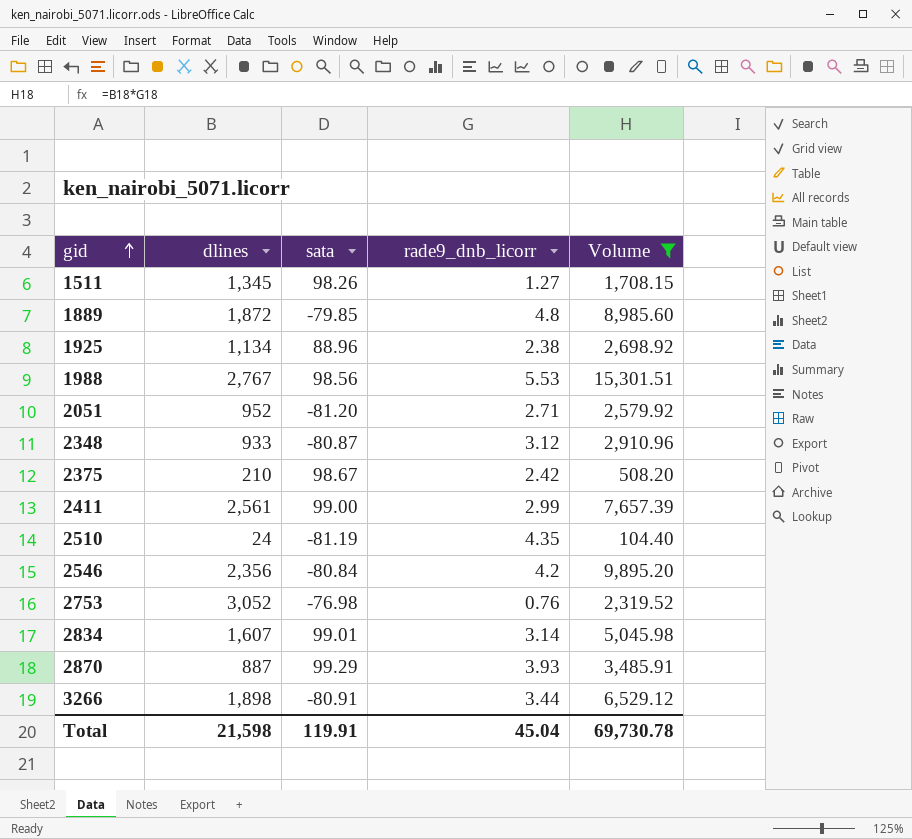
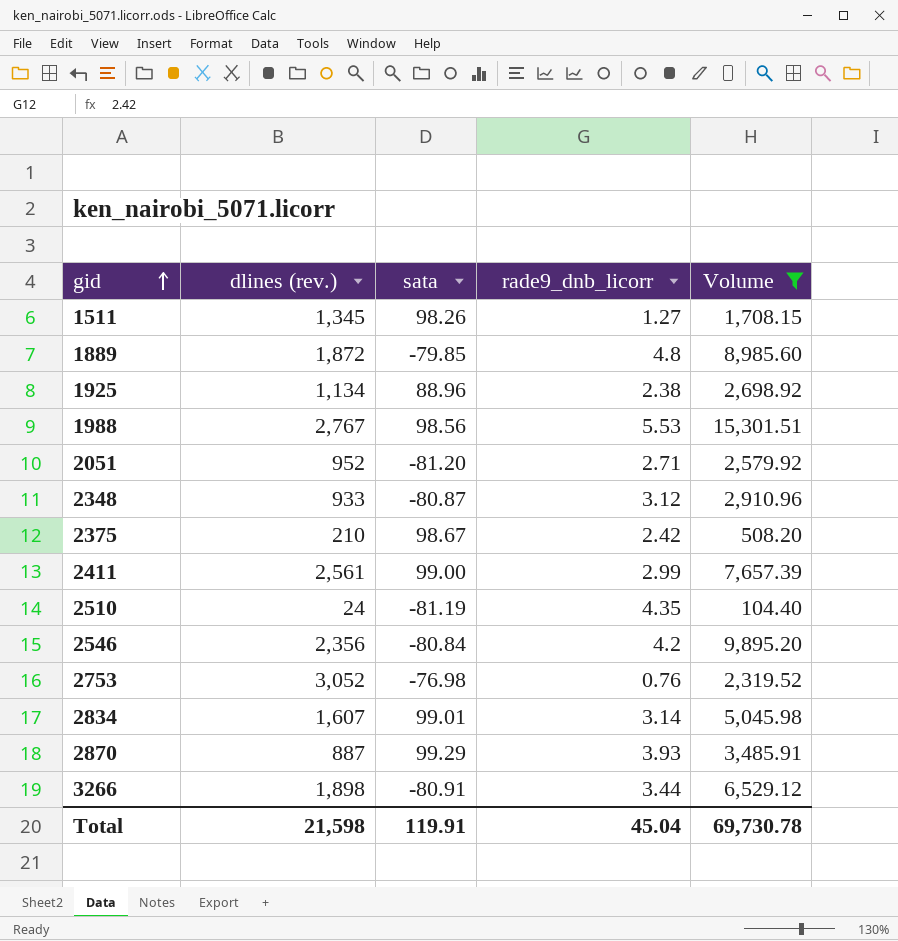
column name: dlines -> dlines (rev.)

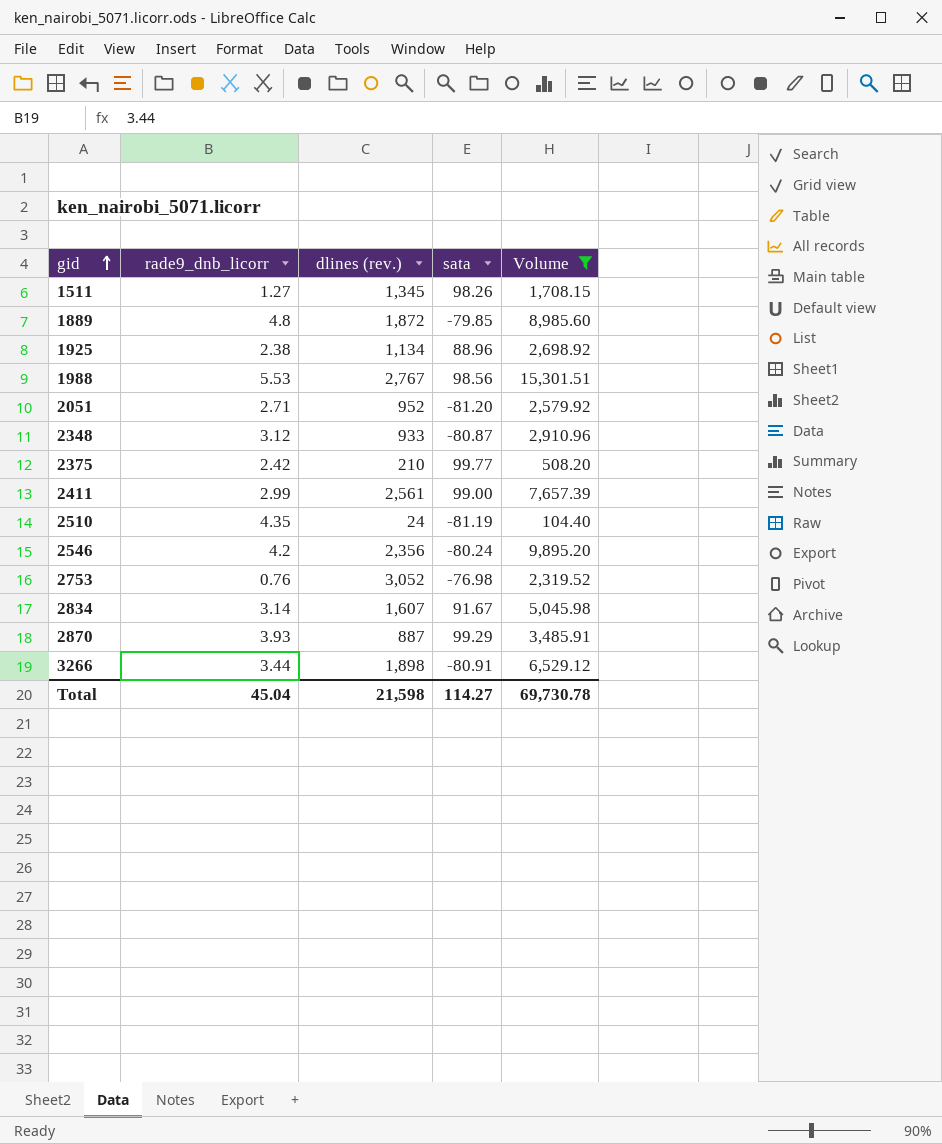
column rade9_dnb_licorr | position: 4 -> 2
2375 | sata: 98.67 -> 99.77
2546 | sata: -80.84 -> -80.24
2834 | sata: 99.01 -> 91.67
Total | sata: 119.91 -> 114.27

